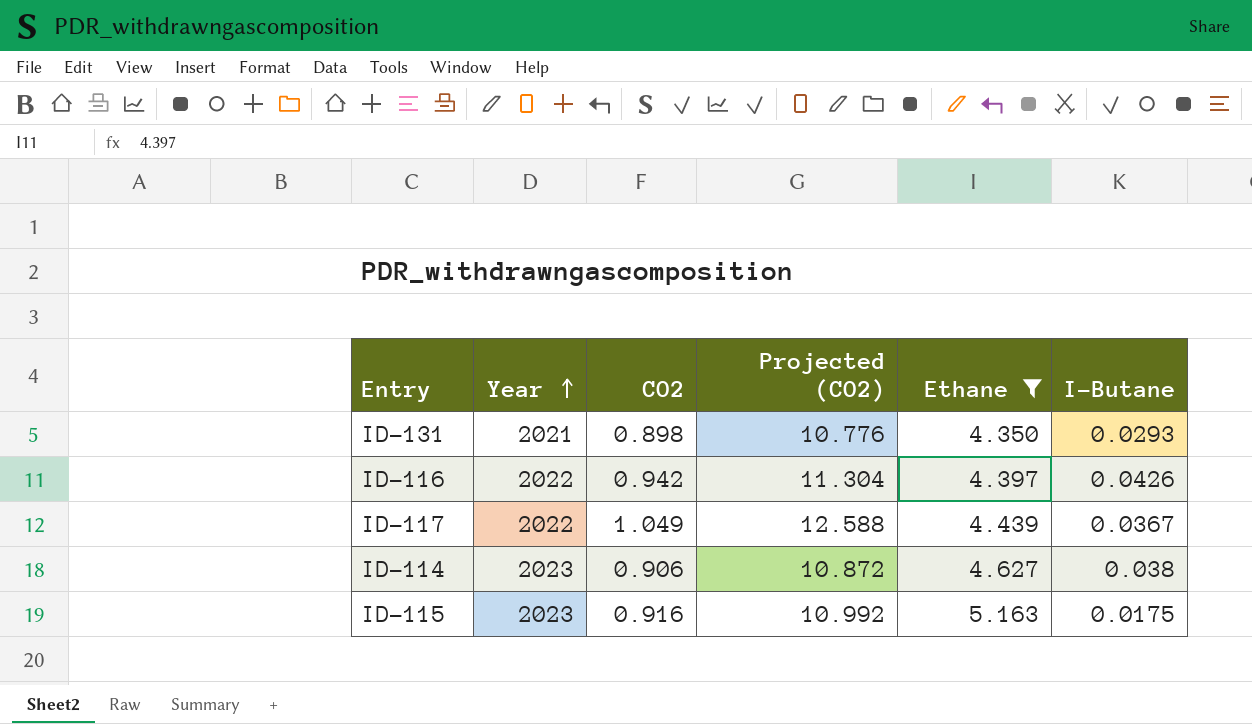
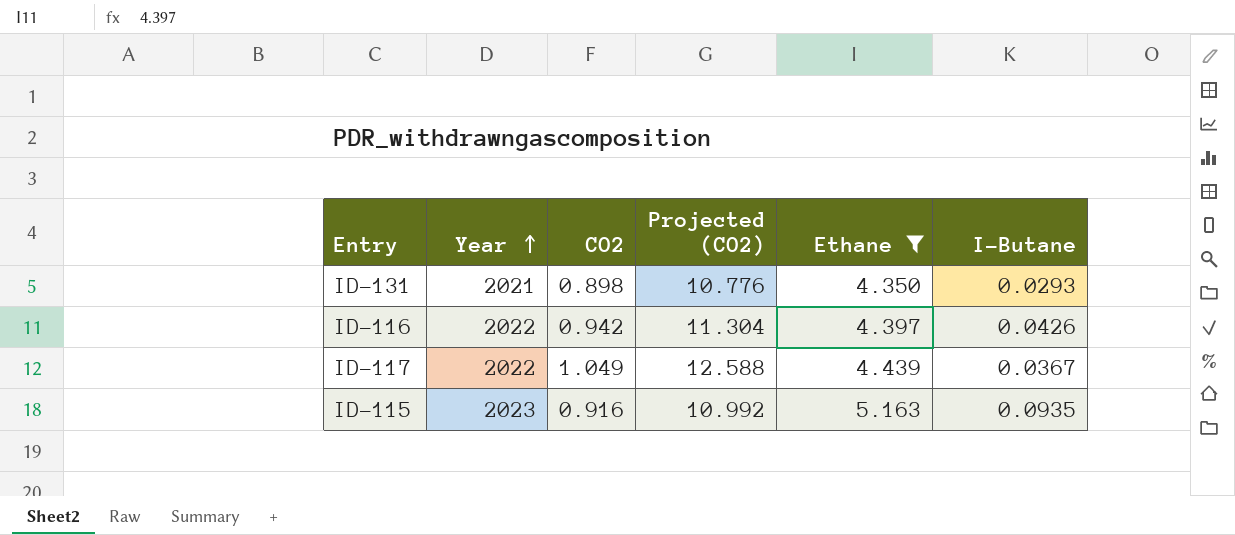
row ID-114: 2023 | 0.906 | 10.872 | 4.627 | 0.038 -> none
ID-115 | I-Butane: 0.0175 -> 0.0935

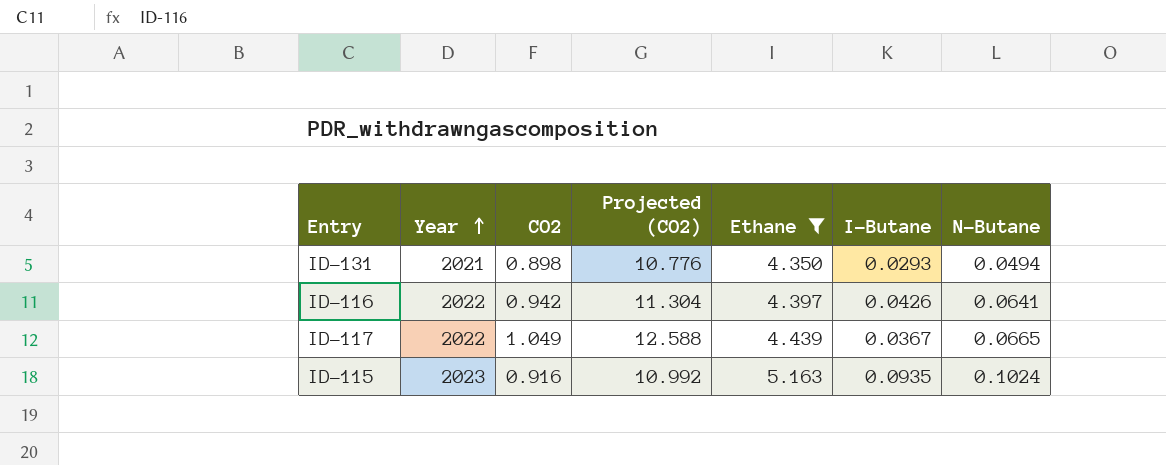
column N-Butane | position: none -> 7

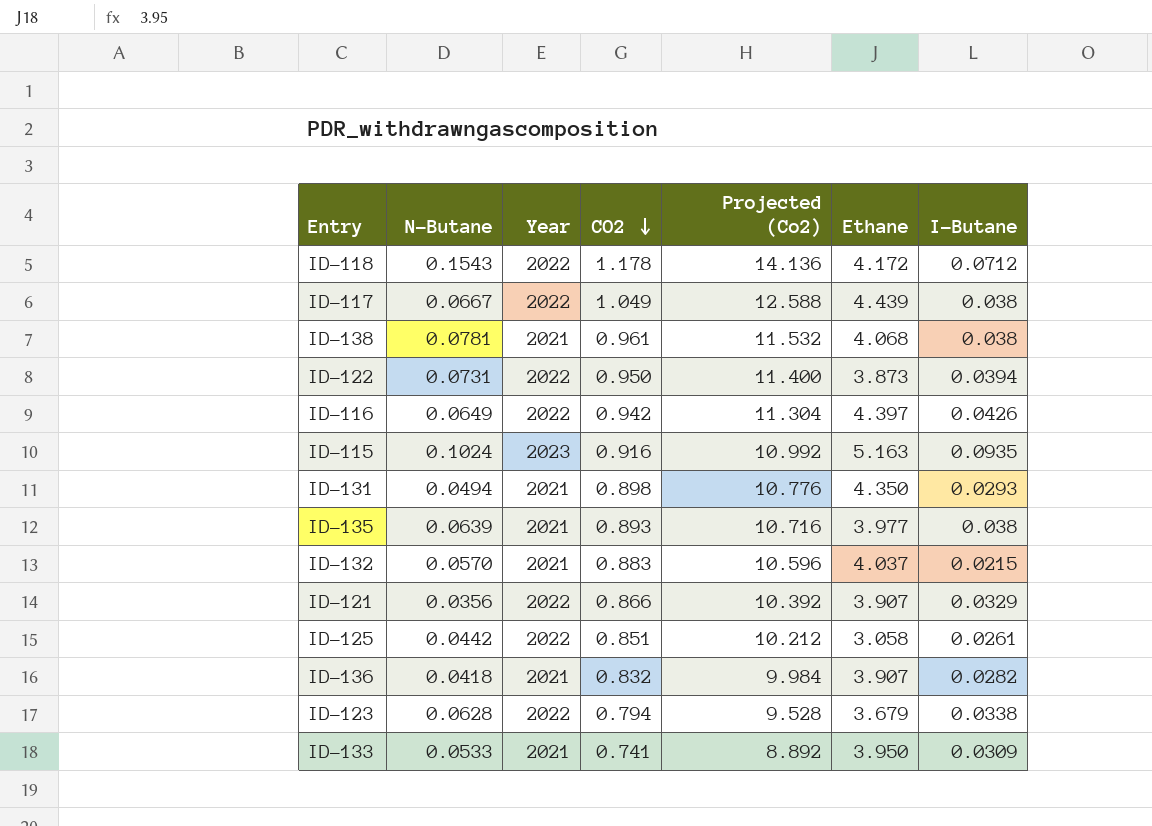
filter: Ethane >= 4.350 -> none
row order: Year ascending -> CO2 descending
column N-Butane | position: 7 -> 2
column name: Projected (CO2) -> Projected (Co2)
ID-117 | N-Butane: 0.0665 -> 0.0667
ID-117 | I-Butane: 0.0367 -> 0.038
ID-116 | N-Butane: 0.0641 -> 0.0649

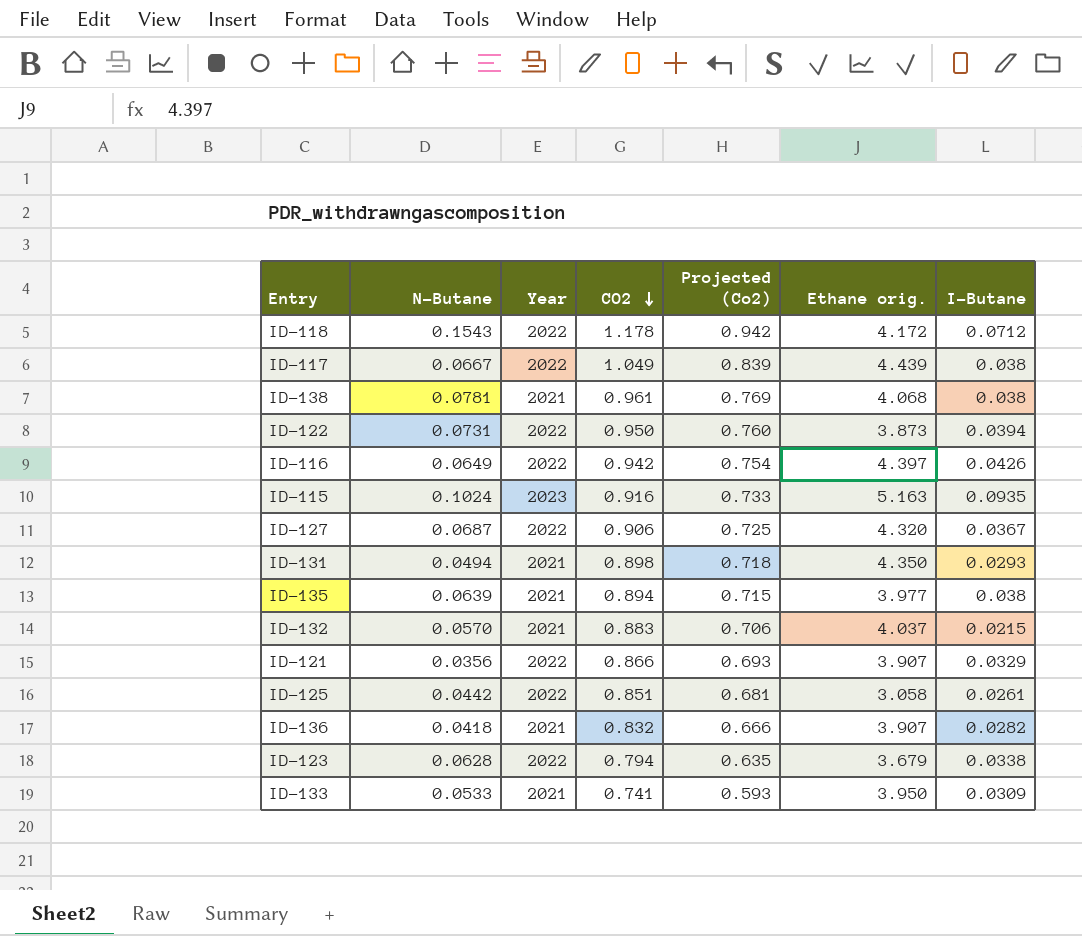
column Projected (Co2) | formula: [CO2] * 12 -> [CO2] * 0.8
column name: Ethane -> Ethane orig.
row ID-127: none -> 0.0687 | 2022 | 0.906 | 0.725 | 4.320 | 0.0367
ID-135 | CO2: 0.893 -> 0.894

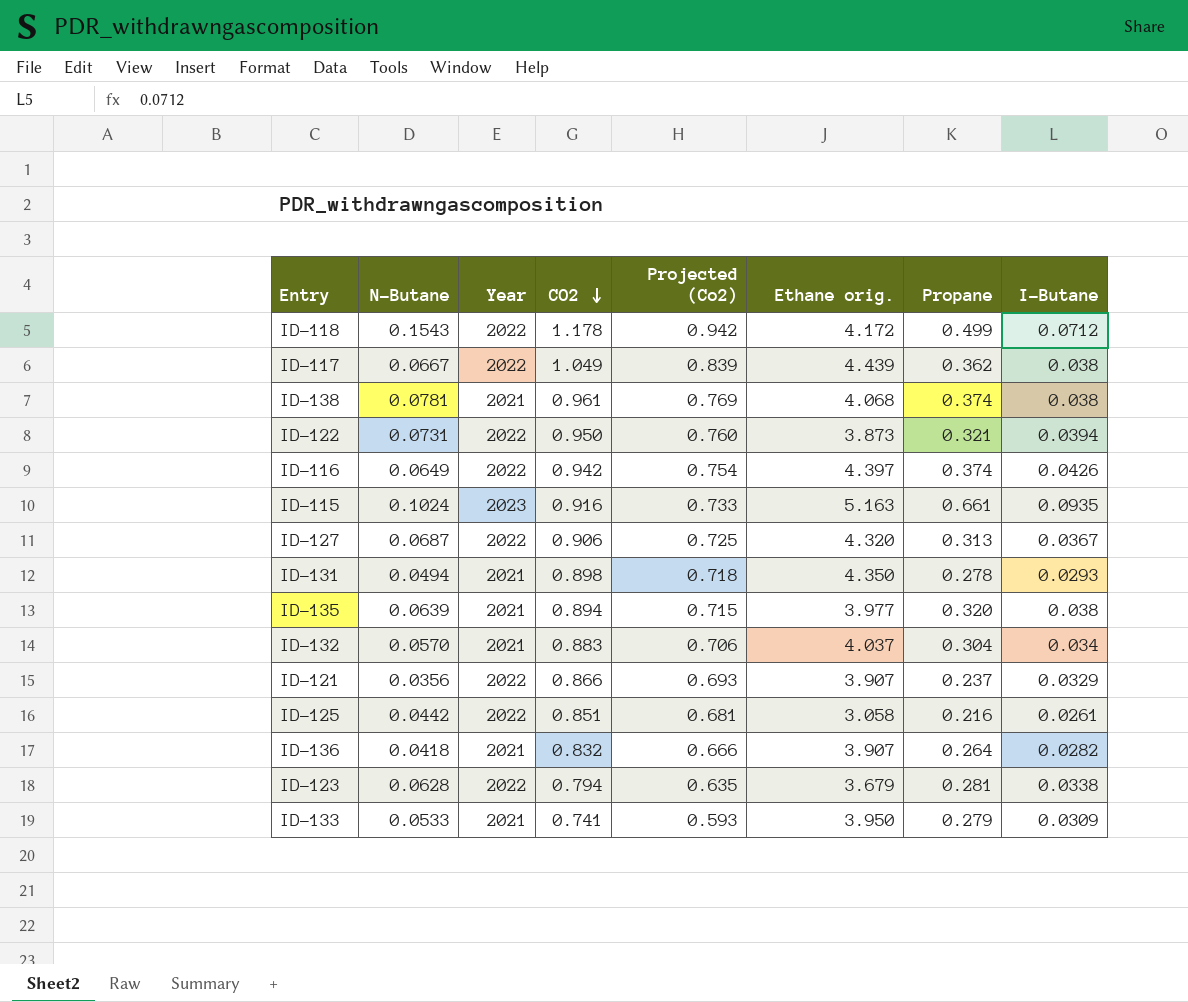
column Propane | position: none -> 7
ID-132 | I-Butane: 0.0215 -> 0.034

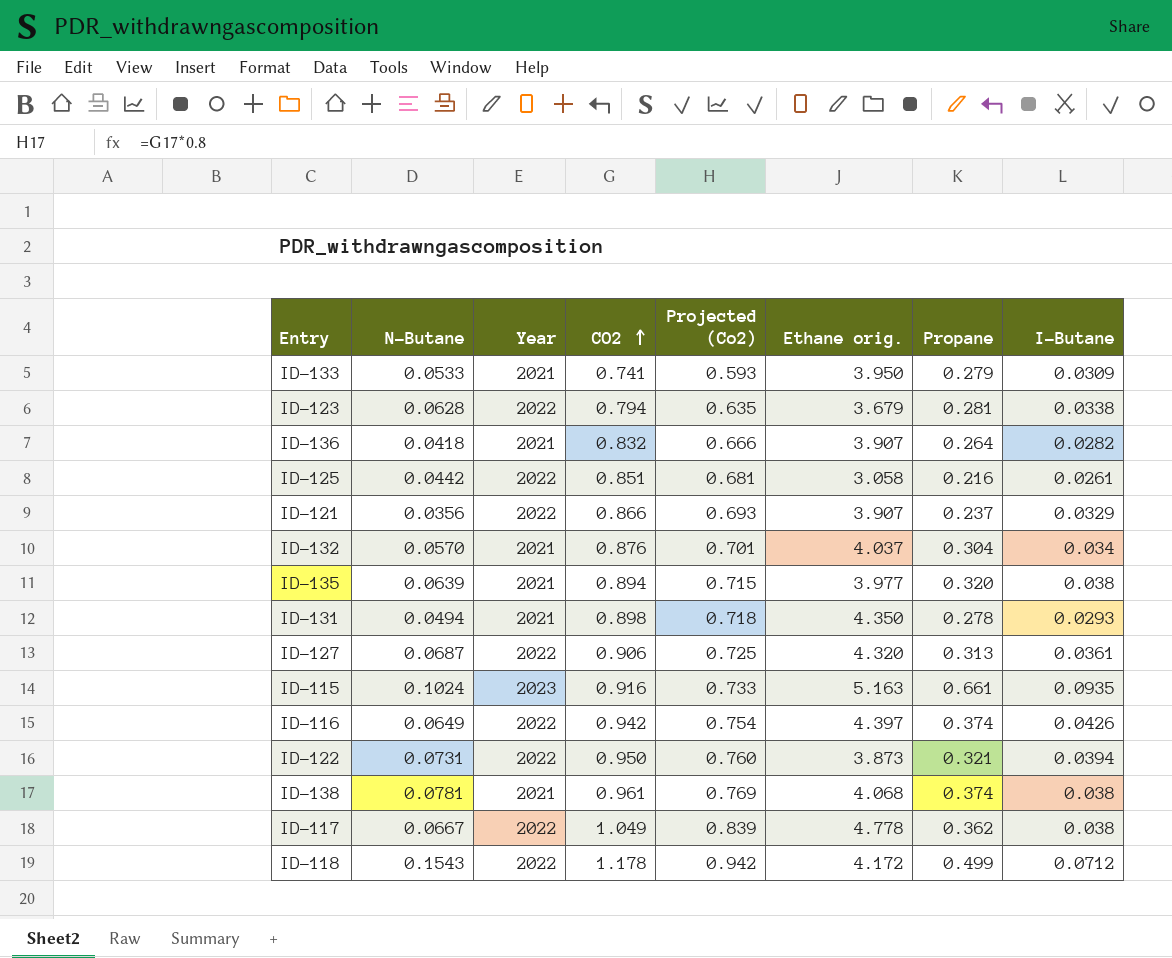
row order: CO2 descending -> CO2 ascending
ID-132 | CO2: 0.883 -> 0.876
ID-132 | Projected (Co2): 0.706 -> 0.701
ID-127 | I-Butane: 0.0367 -> 0.0361
ID-117 | Ethane orig.: 4.439 -> 4.778

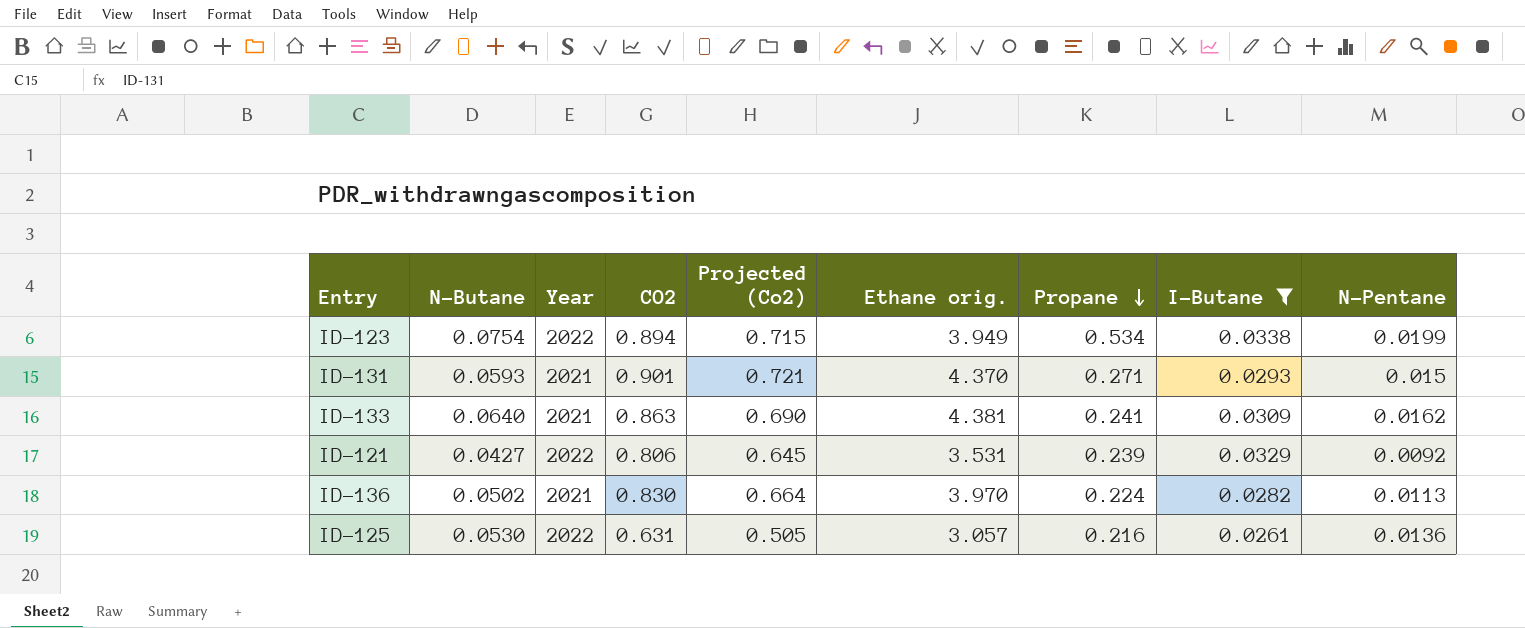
filter: none -> I-Butane <= 0.0338
row order: CO2 ascending -> Propane descending
column N-Pentane | position: none -> 9
ID-123 | N-Butane: 0.0628 -> 0.0754
ID-123 | CO2: 0.794 -> 0.894
ID-123 | Projected (Co2): 0.635 -> 0.715
ID-123 | Ethane orig.: 3.679 -> 3.949
ID-123 | Propane: 0.281 -> 0.534
ID-131 | N-Butane: 0.0494 -> 0.0593
ID-131 | CO2: 0.898 -> 0.901
ID-131 | Projected (Co2): 0.718 -> 0.721
ID-131 | Ethane orig.: 4.350 -> 4.370
ID-131 | Propane: 0.278 -> 0.271
ID-133 | N-Butane: 0.0533 -> 0.0640
ID-133 | CO2: 0.741 -> 0.863
ID-133 | Projected (Co2): 0.593 -> 0.690
ID-133 | Ethane orig.: 3.950 -> 4.381
ID-133 | Propane: 0.279 -> 0.241
ID-121 | N-Butane: 0.0356 -> 0.0427
ID-121 | CO2: 0.866 -> 0.806
ID-121 | Projected (Co2): 0.693 -> 0.645
ID-121 | Ethane orig.: 3.907 -> 3.531
ID-121 | Propane: 0.237 -> 0.239
ID-136 | N-Butane: 0.0418 -> 0.0502
ID-136 | CO2: 0.832 -> 0.830
ID-136 | Projected (Co2): 0.666 -> 0.664
ID-136 | Ethane orig.: 3.907 -> 3.970
ID-136 | Propane: 0.264 -> 0.224
ID-125 | N-Butane: 0.0442 -> 0.0530
ID-125 | CO2: 0.851 -> 0.631
ID-125 | Projected (Co2): 0.681 -> 0.505
ID-125 | Ethane orig.: 3.058 -> 3.057

